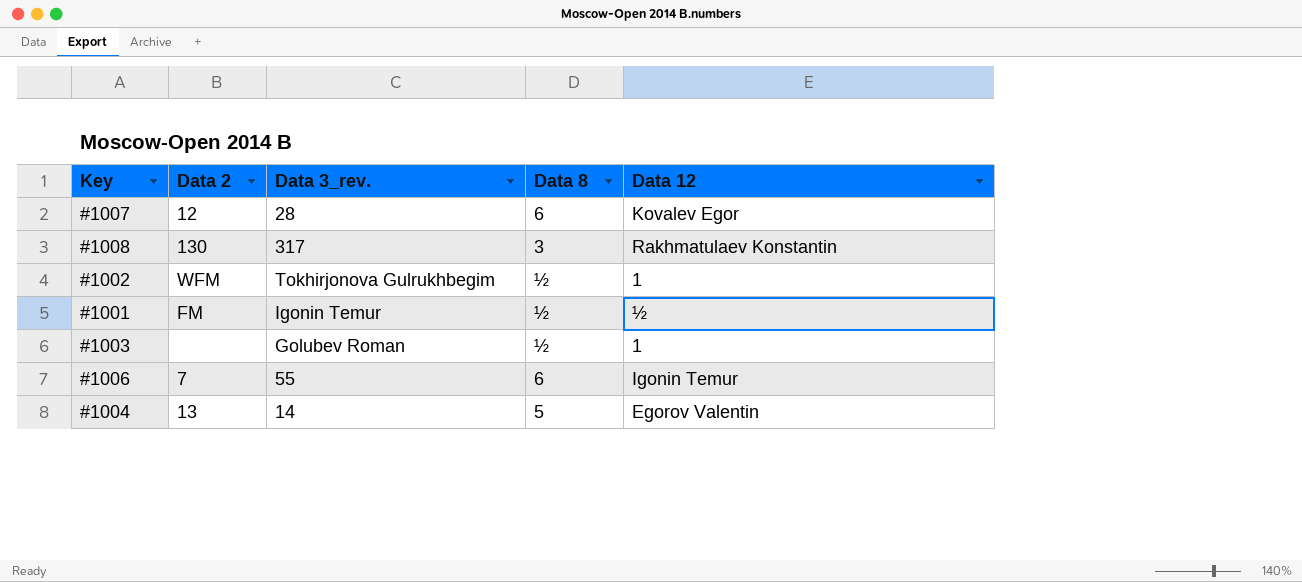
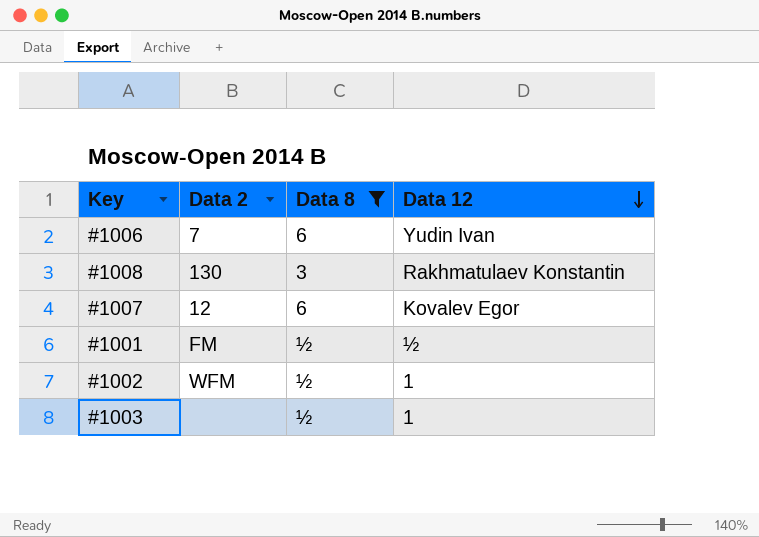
filter: none -> Data 8 != 5
row order: none -> Data 12 descending
column Data 3_rev. | position: 3 -> none
#1006 | Data 12: Igonin Temur -> Yudin Ivan

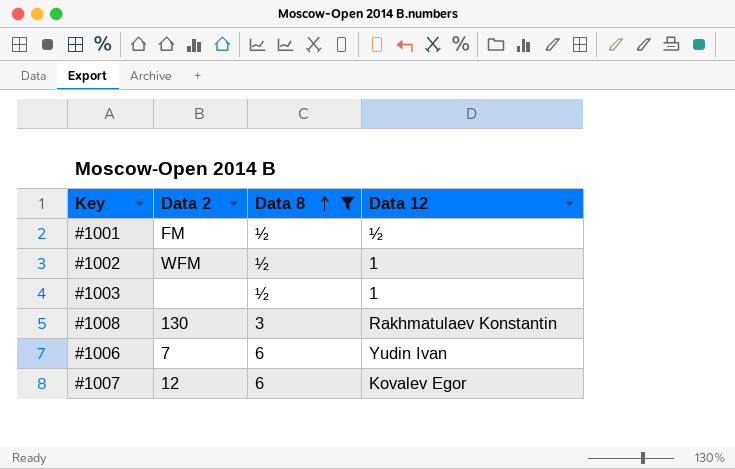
row order: Data 12 descending -> Data 8 ascending

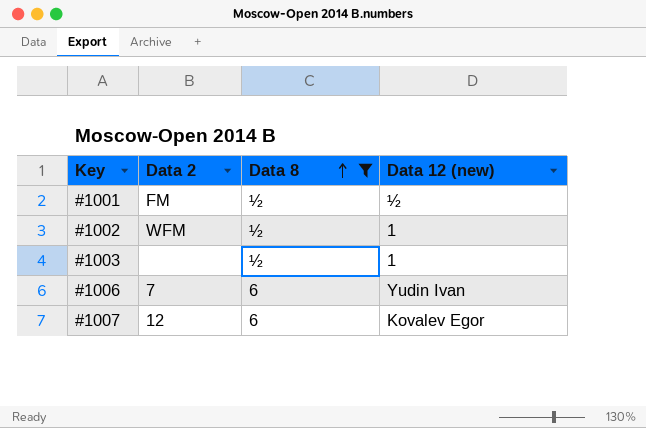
column name: Data 12 -> Data 12 (new)
row #1008: 130 | 3 | Rakhmatulaev Konstantin -> none

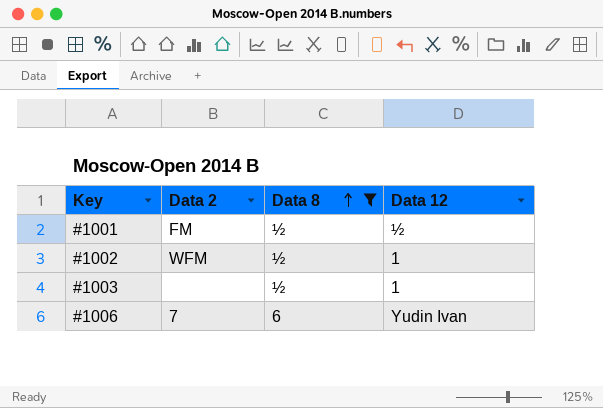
column name: Data 12 (new) -> Data 12
row #1007: 12 | 6 | Kovalev Egor -> none

